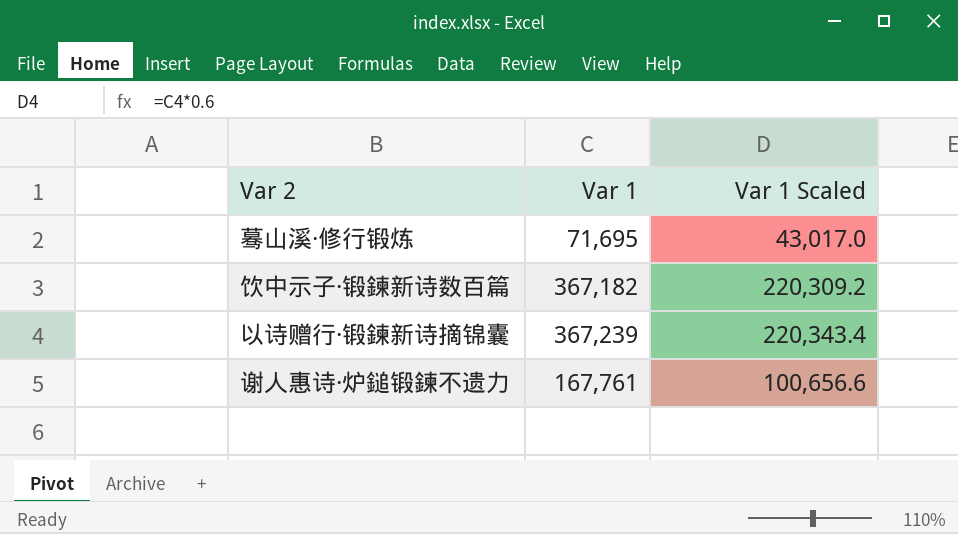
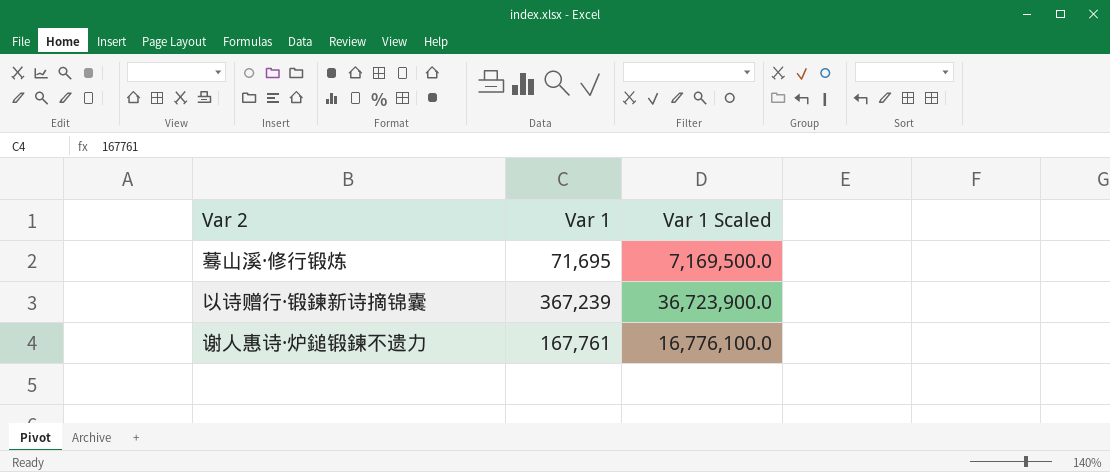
column Var 1 Scaled | formula: [Var 1] * 0.6 -> [Var 1] * 100
row 饮中示子·锻鍊新诗数百篇: 367,182 | 220,309.2 -> none

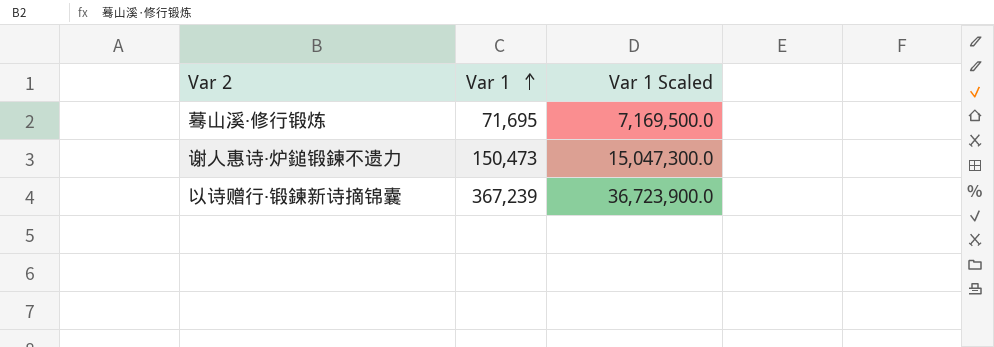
row order: none -> Var 1 ascending
谢人惠诗·炉鎚锻鍊不遗力 | Var 1: 167,761 -> 150,473
谢人惠诗·炉鎚锻鍊不遗力 | Var 1 Scaled: 16,776,100.0 -> 15,047,300.0

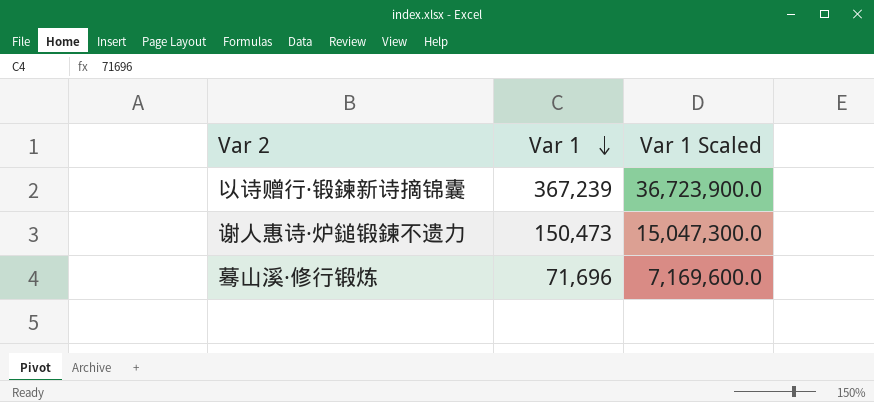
row order: Var 1 ascending -> Var 1 descending
蓦山溪·修行锻炼 | Var 1: 71,695 -> 71,696
蓦山溪·修行锻炼 | Var 1 Scaled: 7,169,500.0 -> 7,169,600.0

